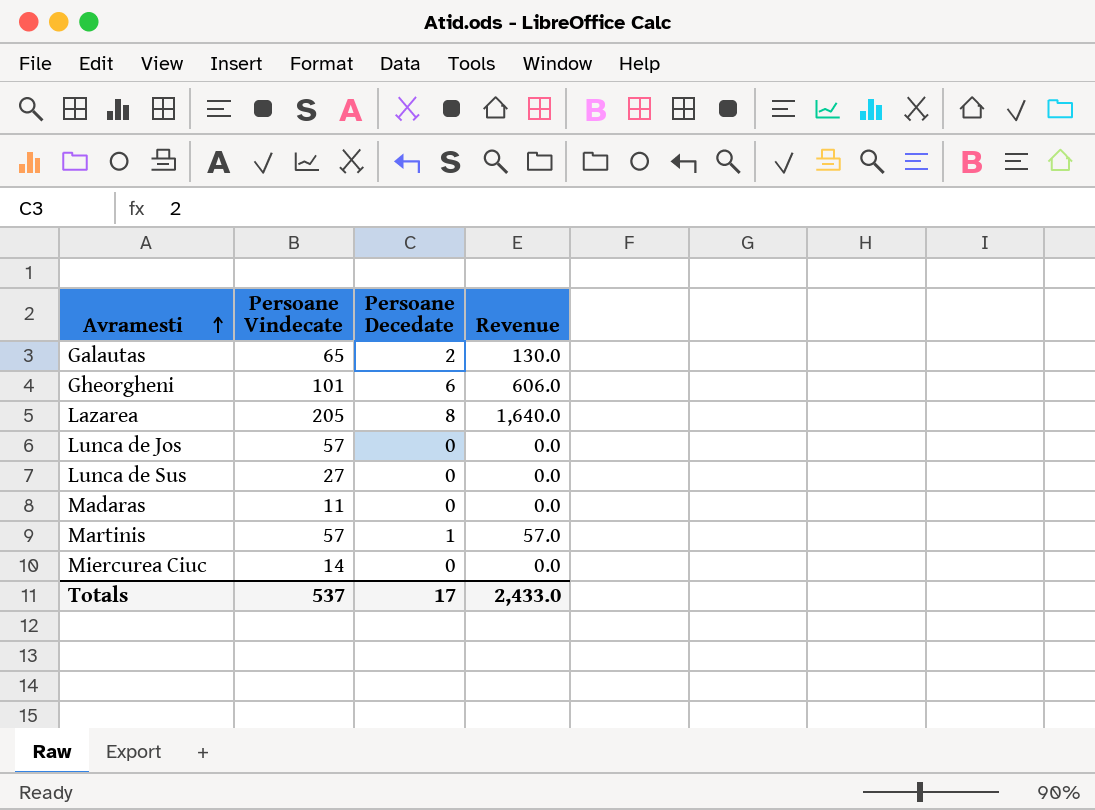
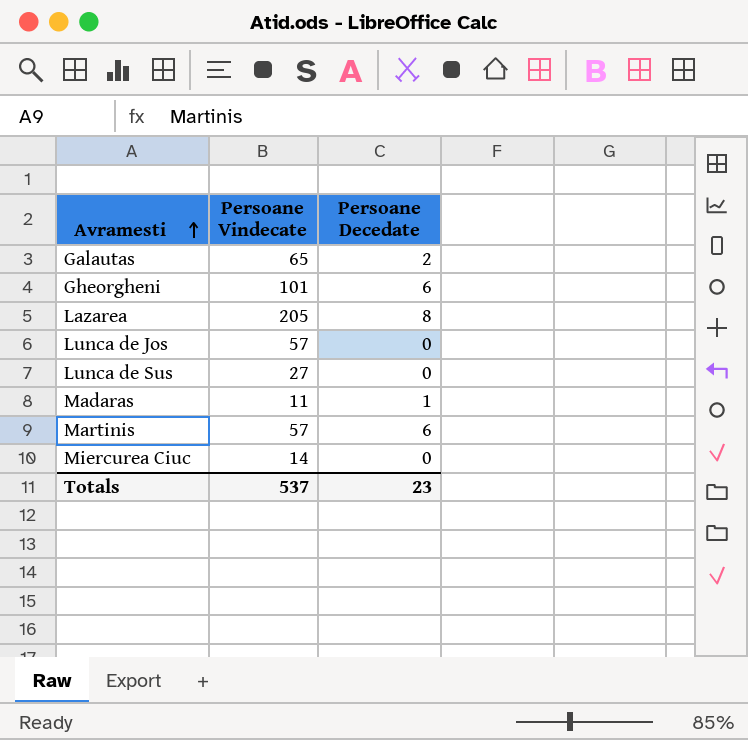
column Revenue | formula: [Persoane Vindecate] * [Persoane Decedate] -> none
Madaras | Persoane Decedate: 0 -> 1
Martinis | Persoane Decedate: 1 -> 6
Totals | Persoane Decedate: 17 -> 23

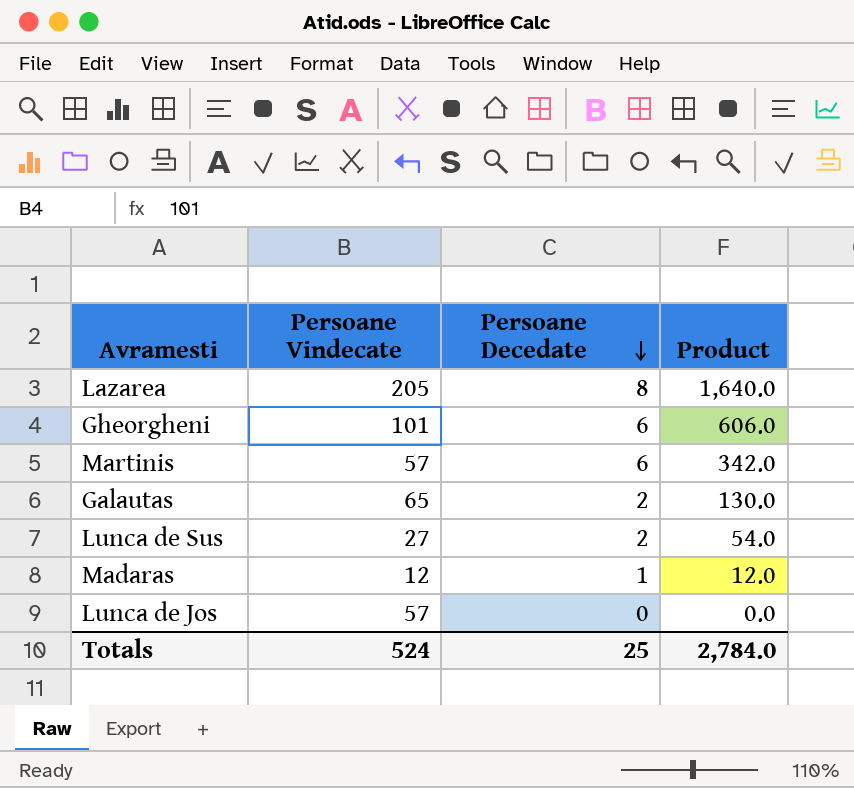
row order: Avramesti ascending -> Persoane Decedate descending
column Product | formula: none -> [Persoane Vindecate] * [Persoane Decedate]
row Miercurea Ciuc: 14 | 0 -> none
Lunca de Sus | Persoane Decedate: 0 -> 2
Madaras | Persoane Vindecate: 11 -> 12
Totals | Persoane Vindecate: 537 -> 524
Totals | Persoane Decedate: 23 -> 25

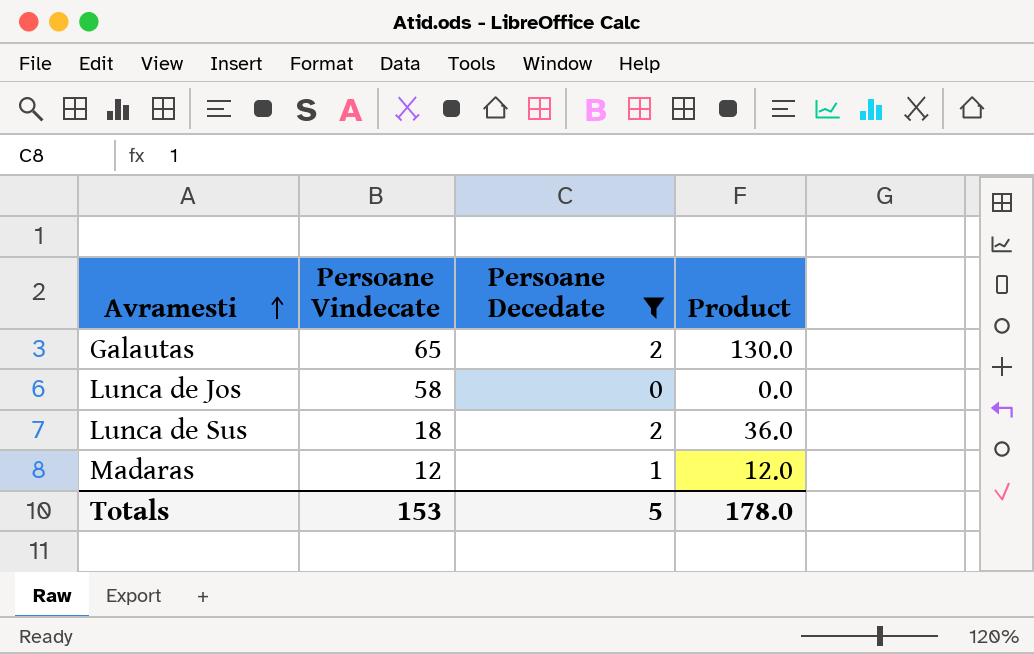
filter: none -> Persoane Decedate <= 2
row order: Persoane Decedate descending -> Avramesti ascending
Lunca de Jos | Persoane Vindecate: 57 -> 58
Lunca de Sus | Persoane Vindecate: 27 -> 18
Lunca de Sus | Product: 54.0 -> 36.0
Totals | Persoane Vindecate: 524 -> 153
Totals | Persoane Decedate: 25 -> 5
Totals | Product: 2,784.0 -> 178.0

